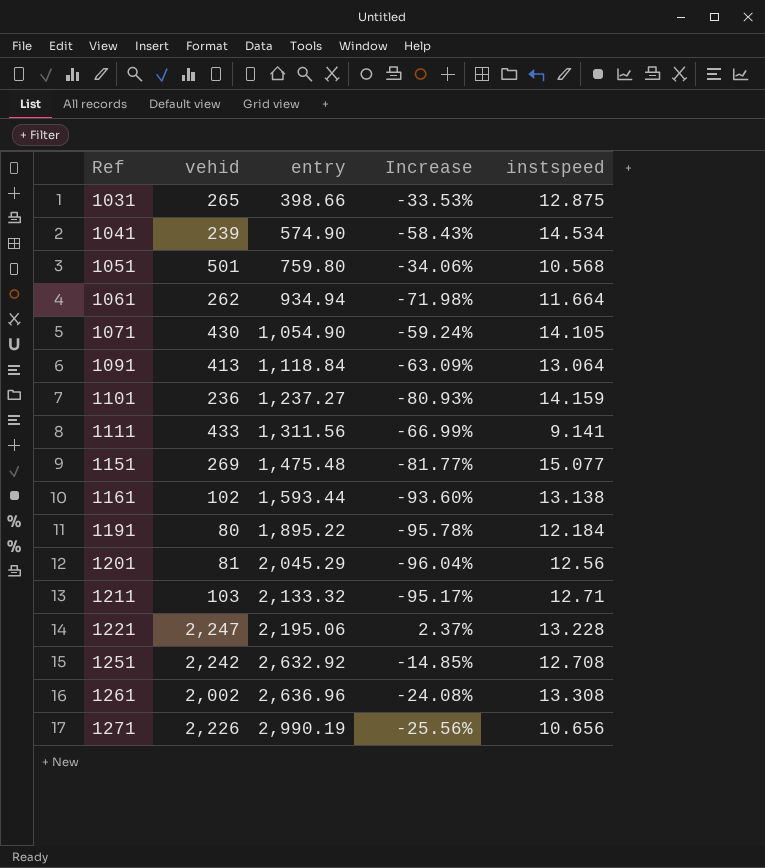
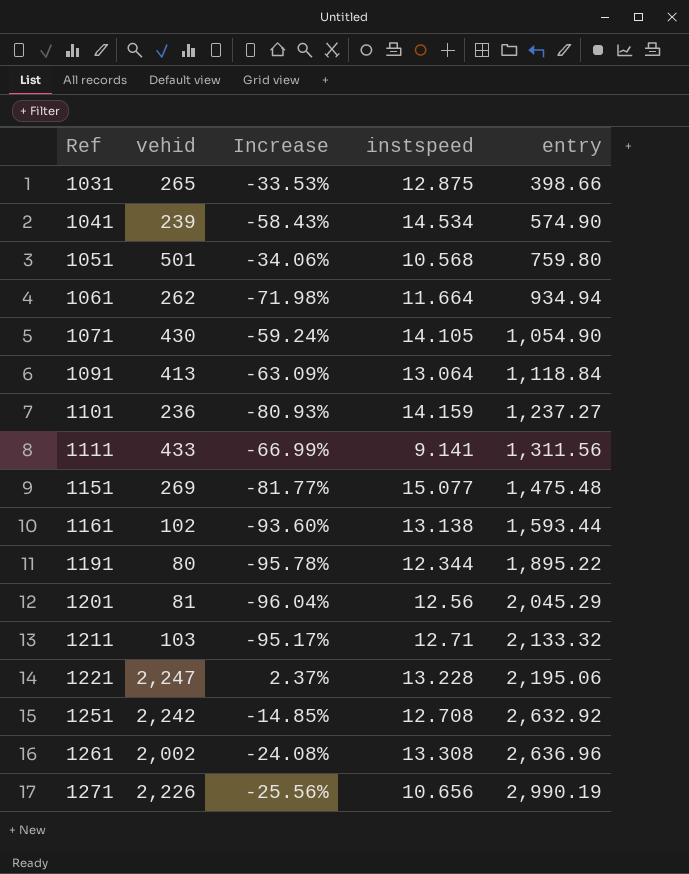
column entry | position: 3 -> 5
1191 | instspeed: 12.184 -> 12.344

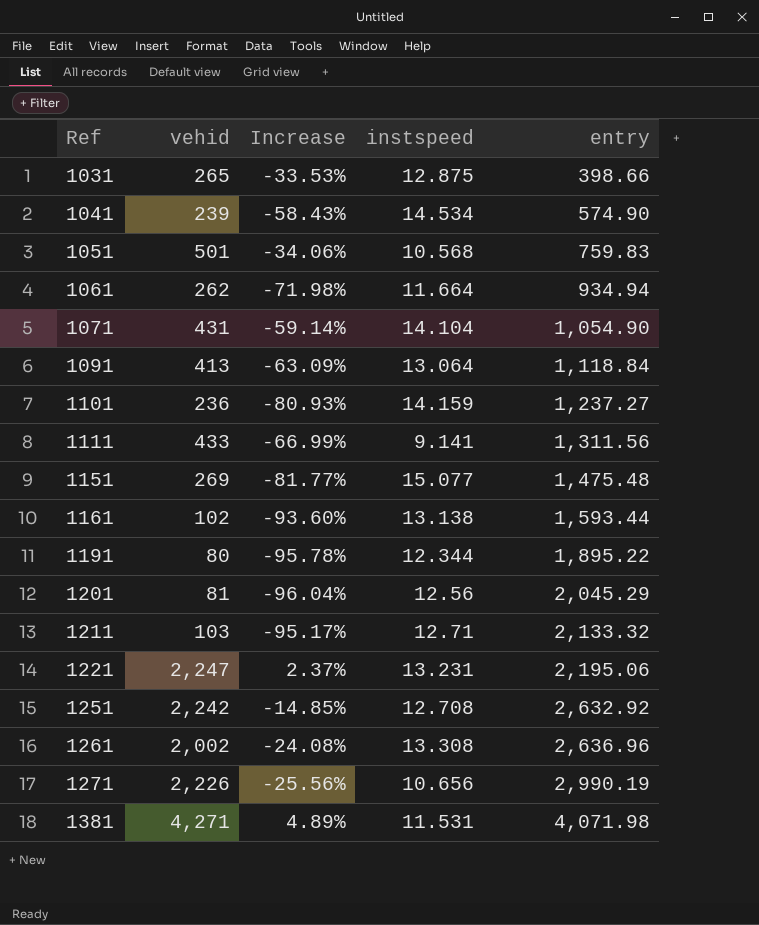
1051 | entry: 759.80 -> 759.83
1071 | vehid: 430 -> 431
1071 | Increase: -59.24% -> -59.14%
1071 | instspeed: 14.105 -> 14.104
1221 | instspeed: 13.228 -> 13.231
row 1381: none -> 4,271 | 4.89% | 11.531 | 4,071.98

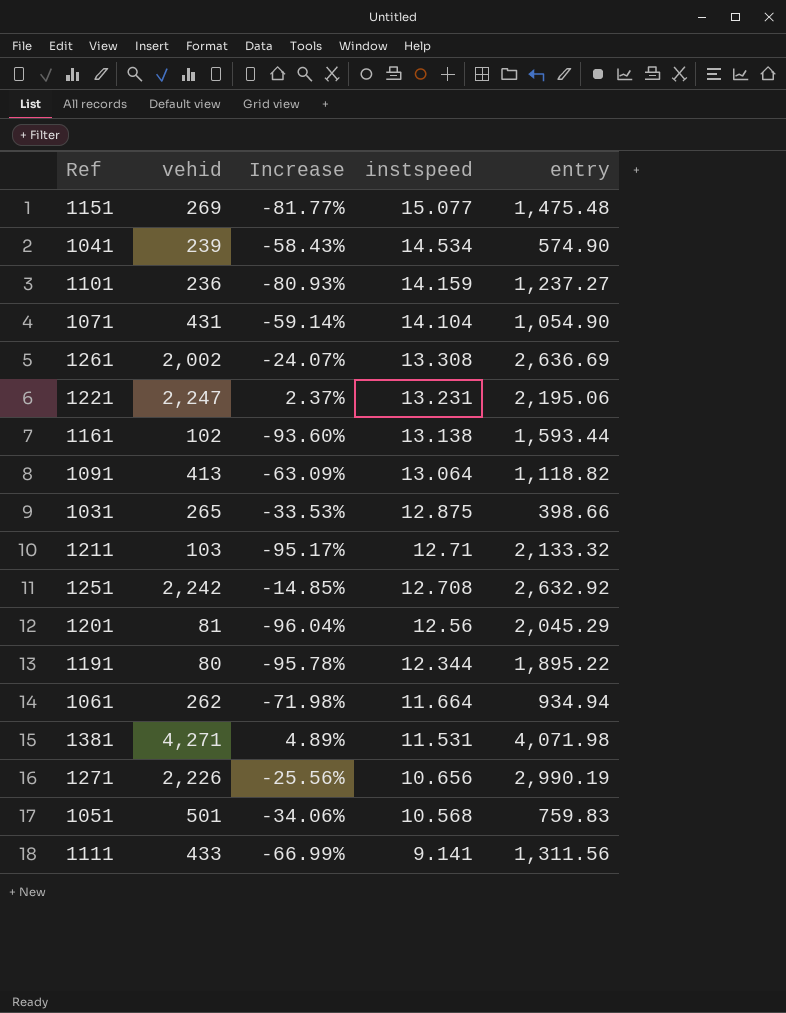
row order: Ref ascending -> instspeed descending
1261 | Increase: -24.08% -> -24.07%
1261 | entry: 2,636.96 -> 2,636.69
1091 | entry: 1,118.84 -> 1,118.82

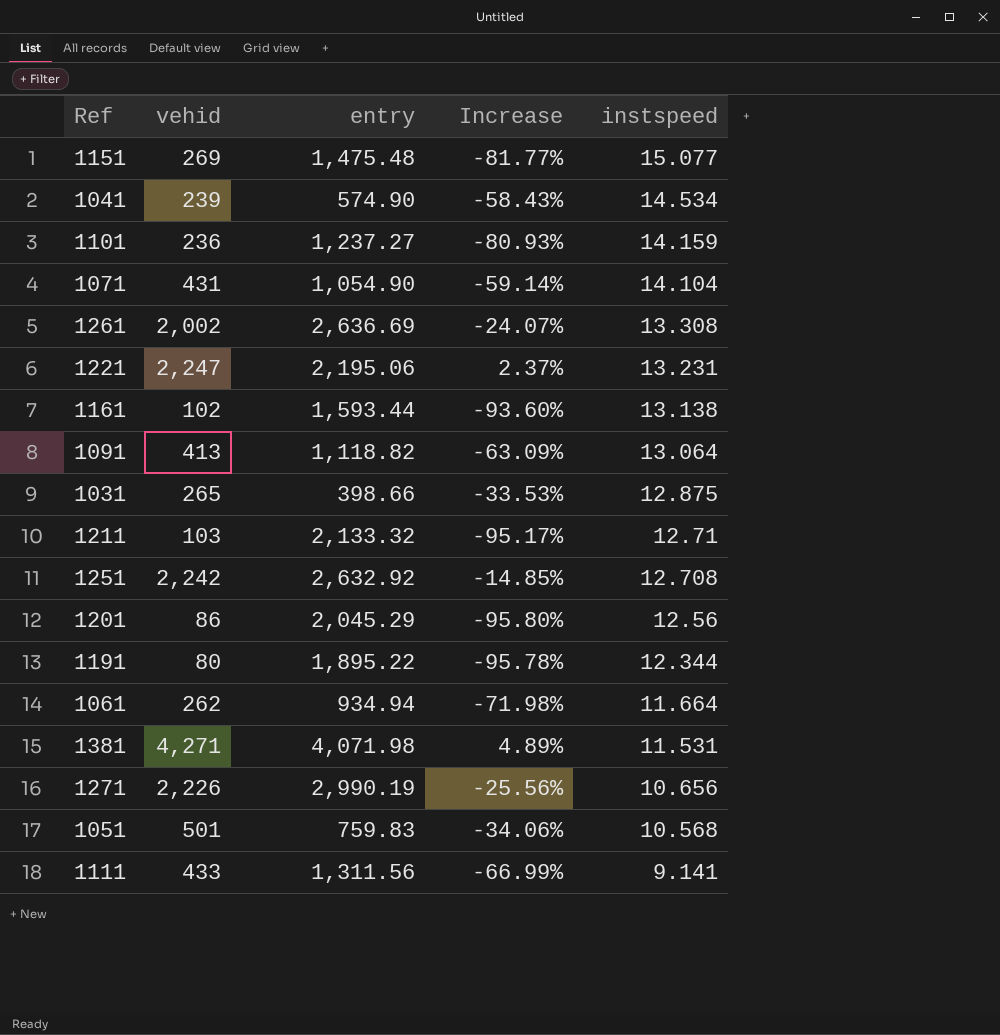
column entry | position: 5 -> 3
1201 | vehid: 81 -> 86
1201 | Increase: -96.04% -> -95.80%

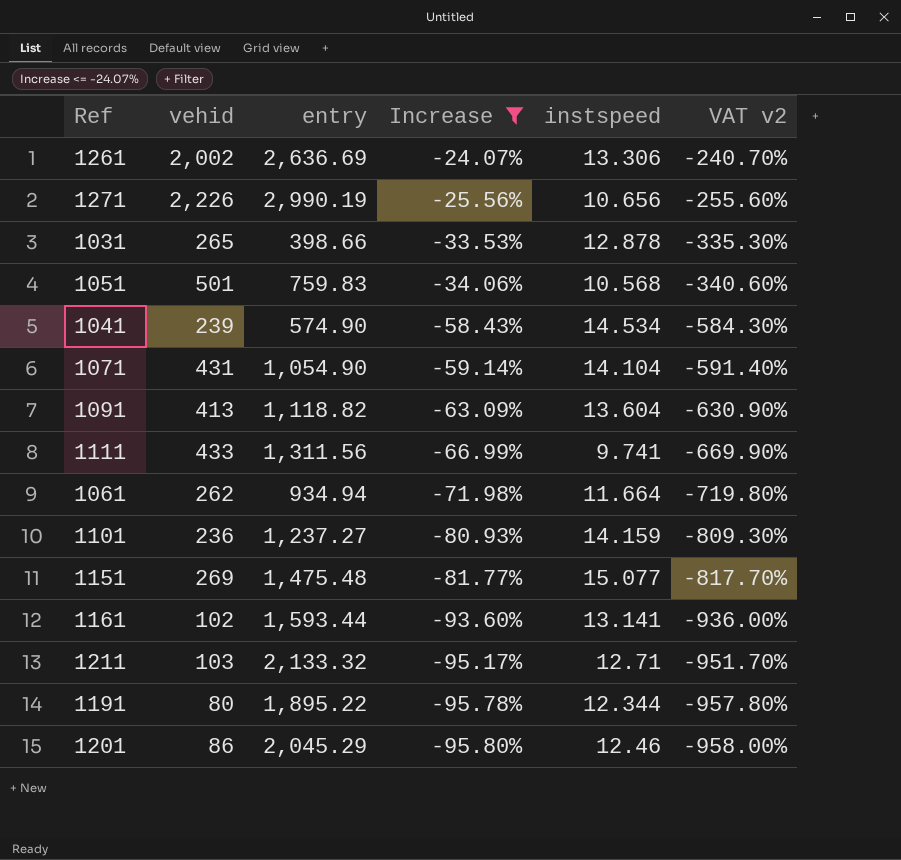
filter: none -> Increase <= -24.07%
row order: instspeed descending -> Increase descending
column VAT v2 | formula: none -> [Increase] * 10
1261 | instspeed: 13.308 -> 13.306
1031 | instspeed: 12.875 -> 12.878
1091 | instspeed: 13.064 -> 13.604
1111 | instspeed: 9.141 -> 9.741
1161 | instspeed: 13.138 -> 13.141
1201 | instspeed: 12.56 -> 12.46

